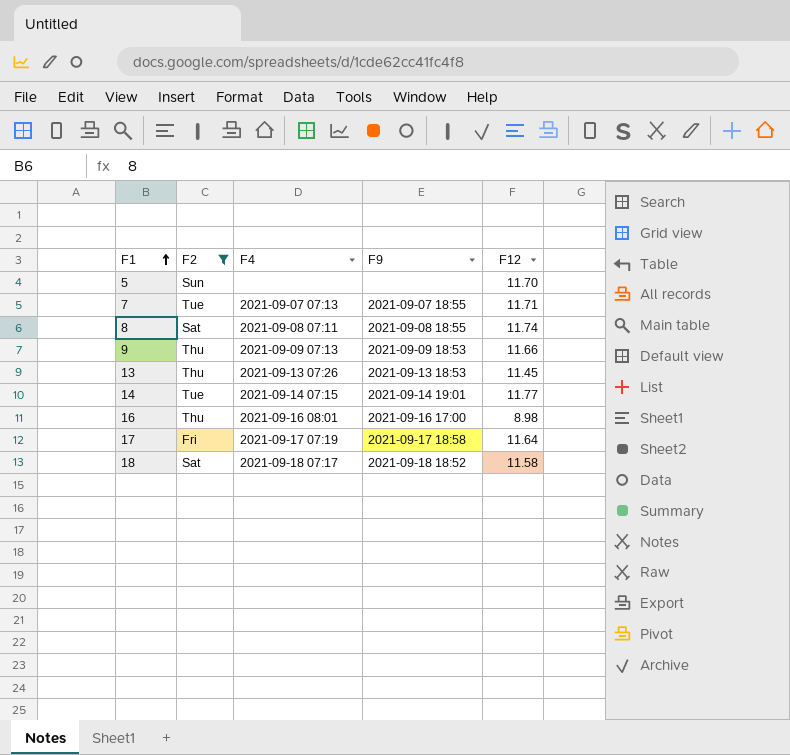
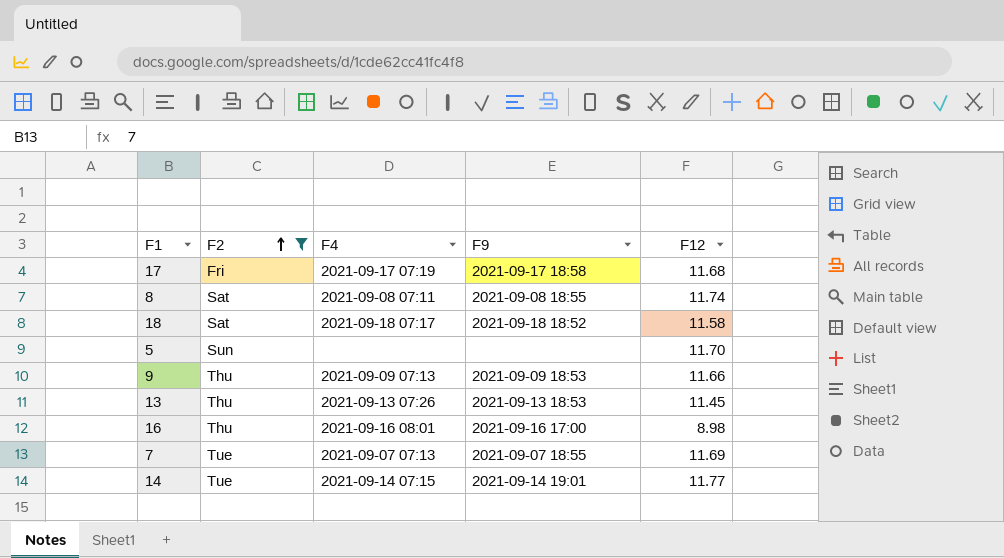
row order: F1 ascending -> F2 ascending
17 | F12: 11.64 -> 11.68
7 | F12: 11.71 -> 11.69

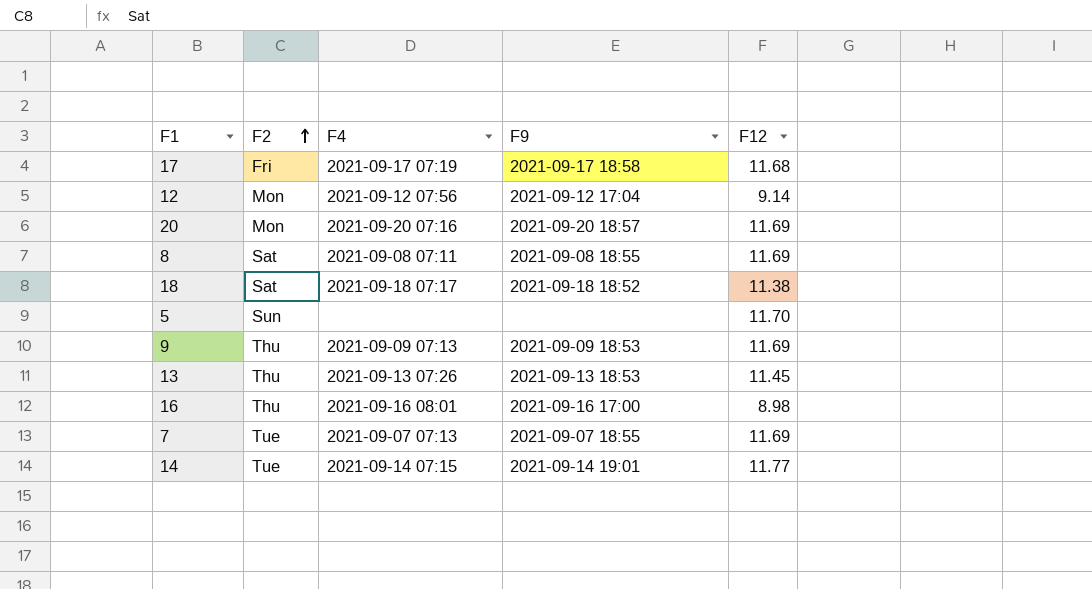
filter: F2 != Mon -> none
8 | F12: 11.74 -> 11.69
18 | F12: 11.58 -> 11.38
9 | F12: 11.66 -> 11.69

